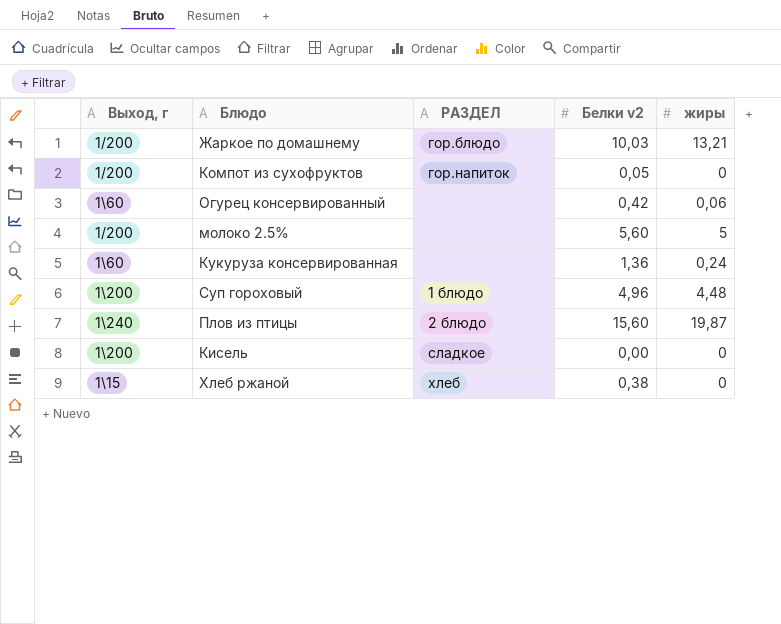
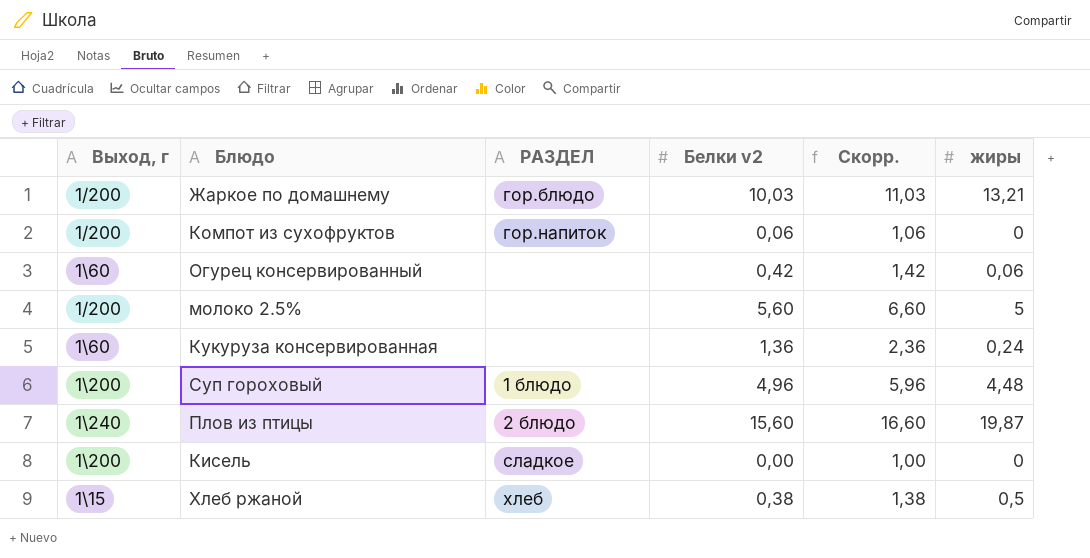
column Скорр. | formula: none -> [Белки v2] + 1
Компот из сухофруктов | Белки v2: 0,05 -> 0,06
Хлеб ржаной | жиры: 0 -> 0,5

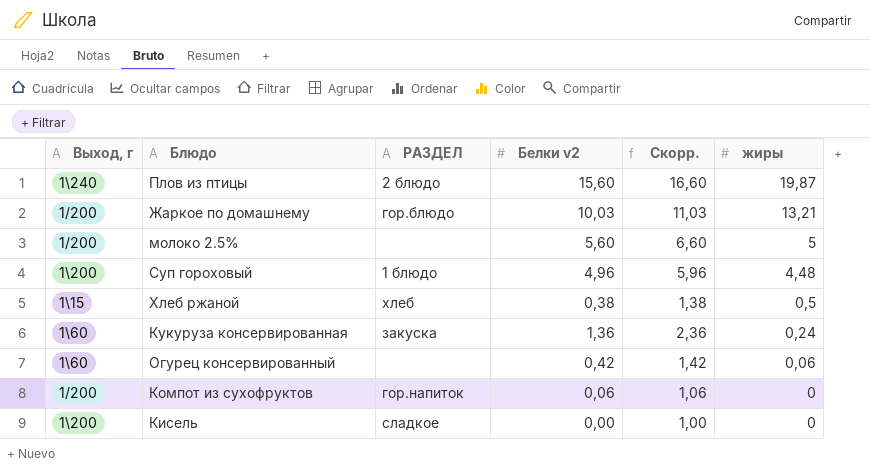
row order: none -> жиры descending
Кукуруза консервированная | РАЗДЕЛ: none -> закуска

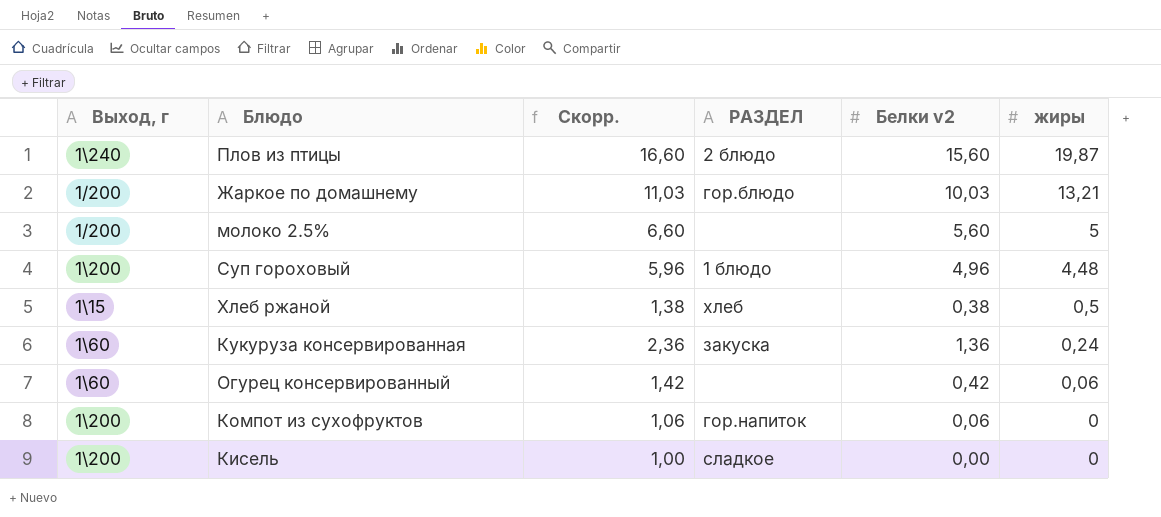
column Скорр. | position: 5 -> 3
Компот из сухофруктов | Выход, г: 1/200 -> 1\200

